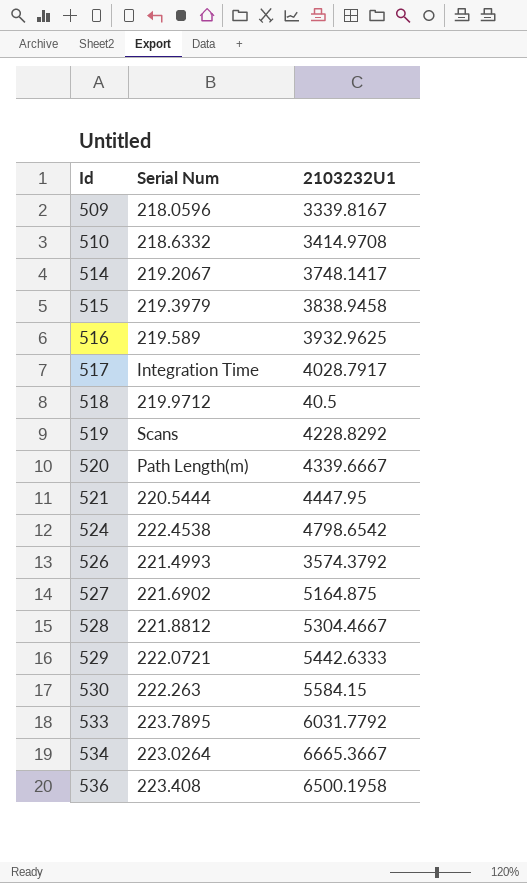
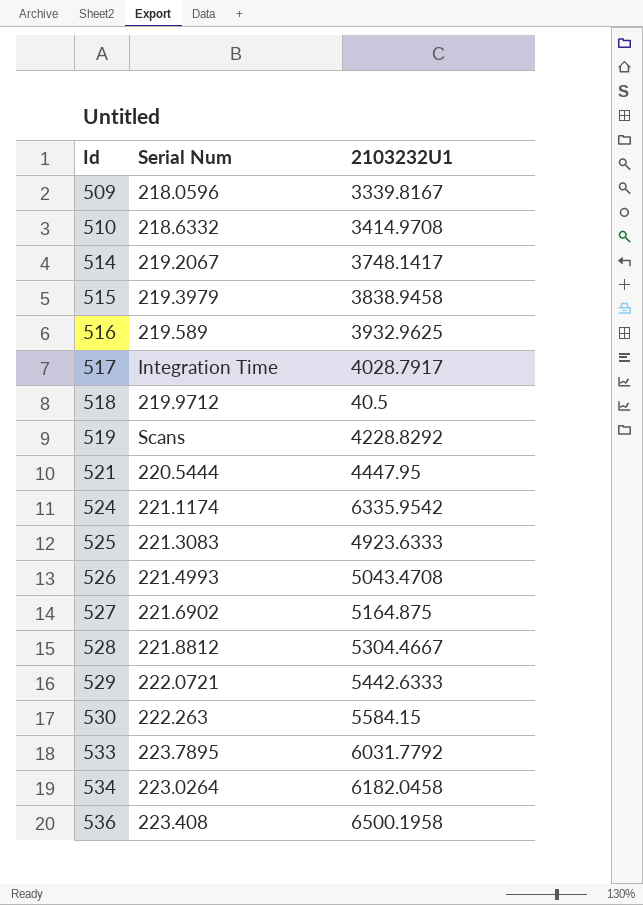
row 520: Path Length(m) | 4339.6667 -> none
524 | Serial Num: 222.4538 -> 221.1174
524 | 2103232U1: 4798.6542 -> 6335.9542
row 525: none -> 221.3083 | 4923.6333
526 | 2103232U1: 3574.3792 -> 5043.4708
534 | 2103232U1: 6665.3667 -> 6182.0458

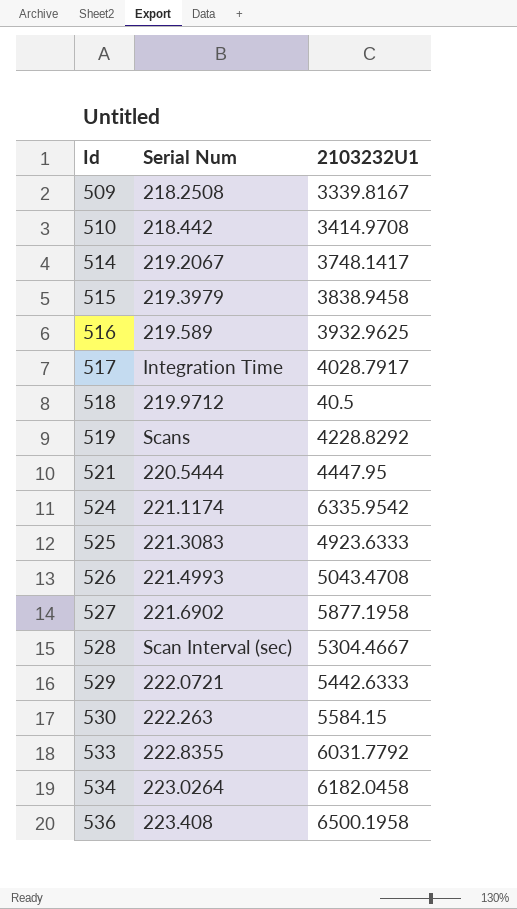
509 | Serial Num: 218.0596 -> 218.2508
510 | Serial Num: 218.6332 -> 218.442
527 | 2103232U1: 5164.875 -> 5877.1958
528 | Serial Num: 221.8812 -> Scan Interval (sec)
533 | Serial Num: 223.7895 -> 222.8355

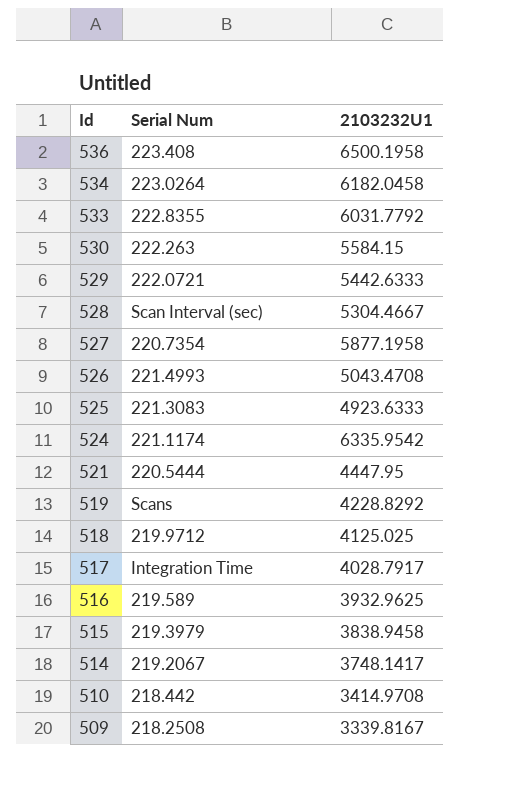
row order: Id ascending -> Id descending
527 | Serial Num: 221.6902 -> 220.7354
518 | 2103232U1: 40.5 -> 4125.025

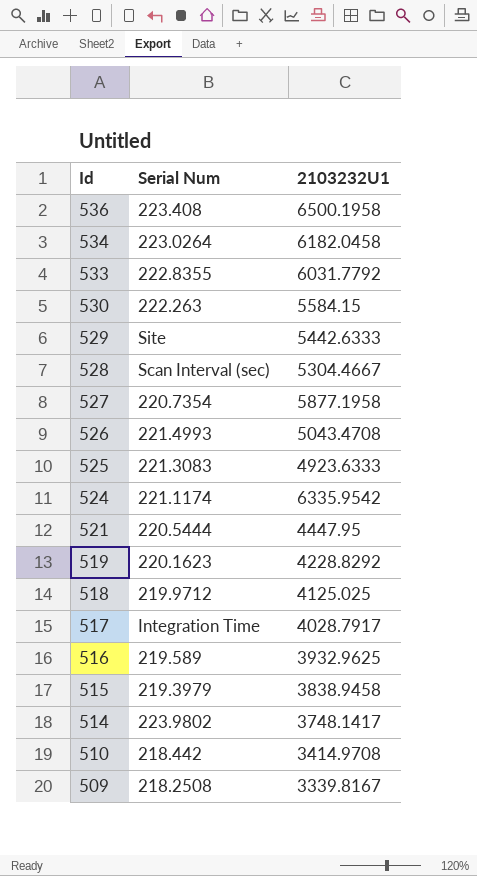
529 | Serial Num: 222.0721 -> Site
519 | Serial Num: Scans -> 220.1623
514 | Serial Num: 219.2067 -> 223.9802

